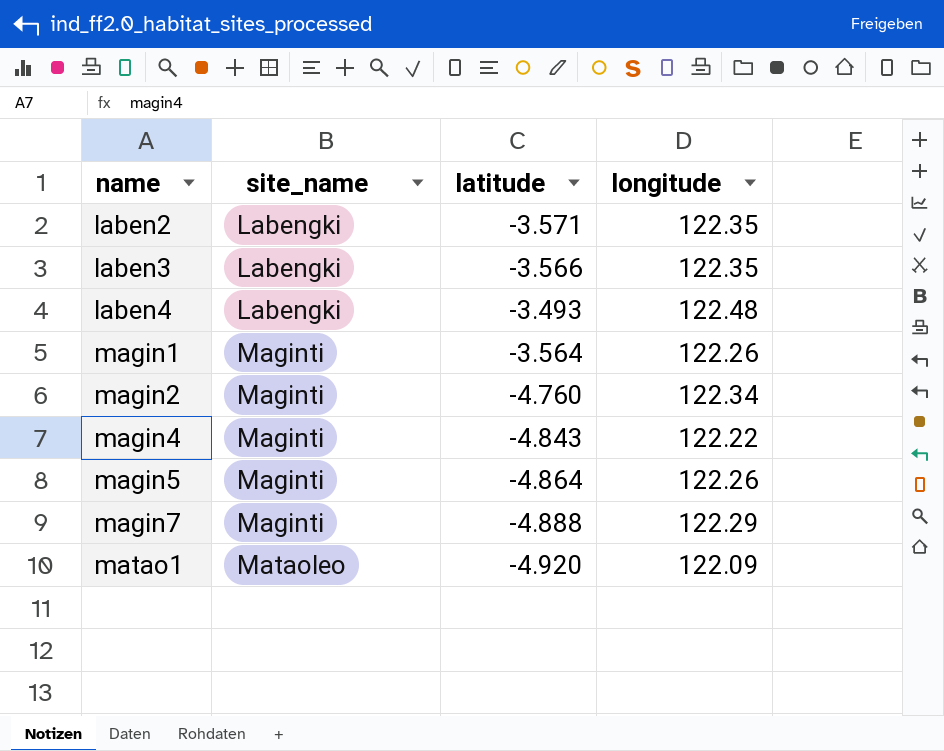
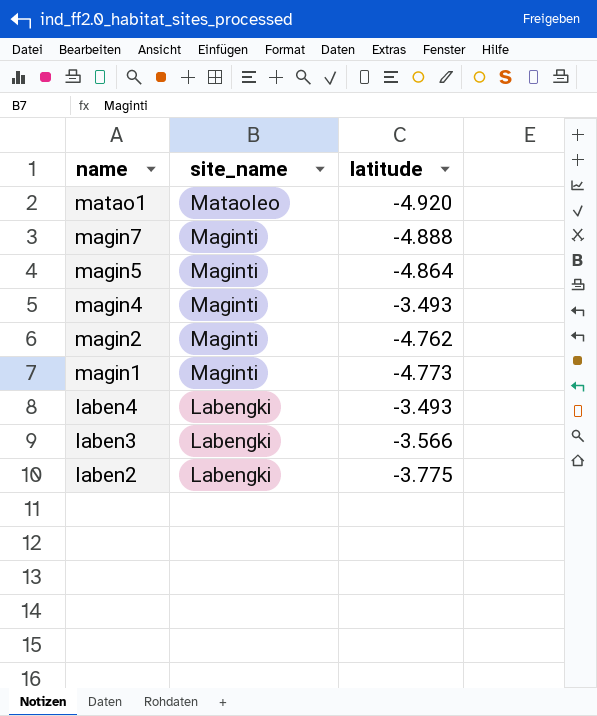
row order: name ascending -> name descending
column longitude | position: 4 -> none
magin4 | latitude: -4.843 -> -3.493
magin2 | latitude: -4.760 -> -4.762
magin1 | latitude: -3.564 -> -4.773
laben2 | latitude: -3.571 -> -3.775

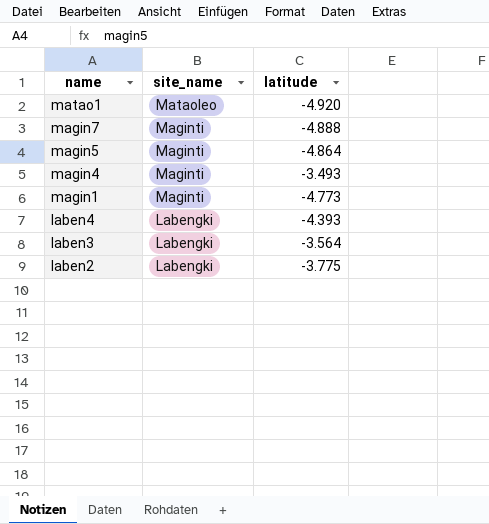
row magin2: Maginti | -4.762 -> none
laben4 | latitude: -3.493 -> -4.393
laben3 | latitude: -3.566 -> -3.564

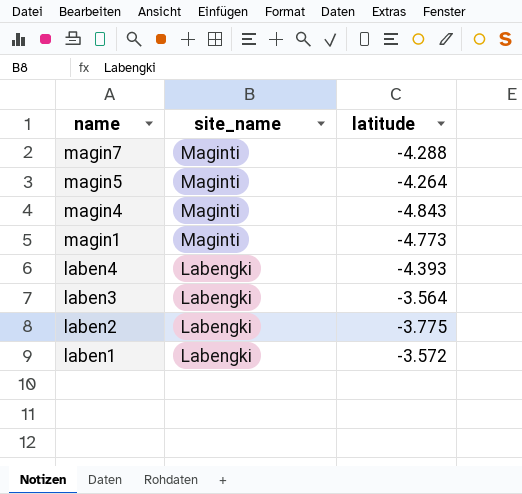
row matao1: Mataoleo | -4.920 -> none
magin7 | latitude: -4.888 -> -4.288
magin5 | latitude: -4.864 -> -4.264
magin4 | latitude: -3.493 -> -4.843
row laben1: none -> Labengki | -3.572

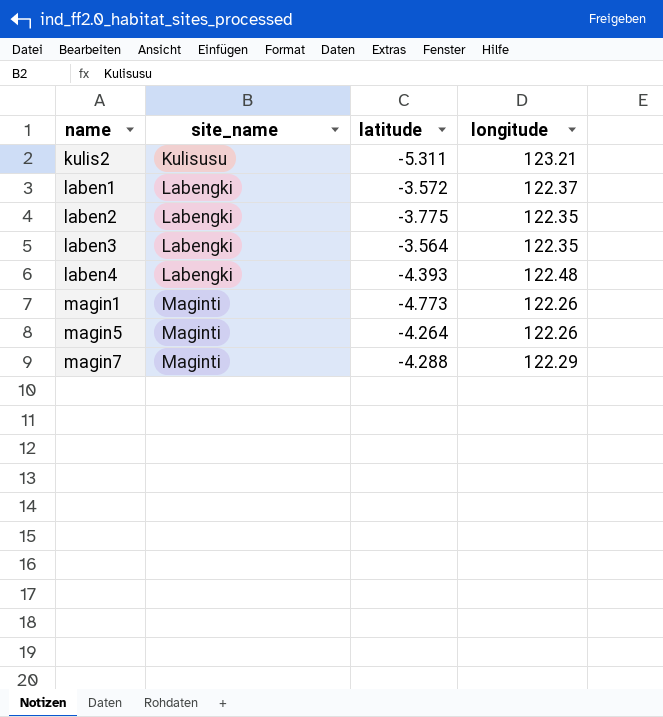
row order: name descending -> name ascending
column longitude | position: none -> 4
row magin4: Maginti | -4.843 -> none
row kulis2: none -> Kulisusu | -5.311 | 123.21

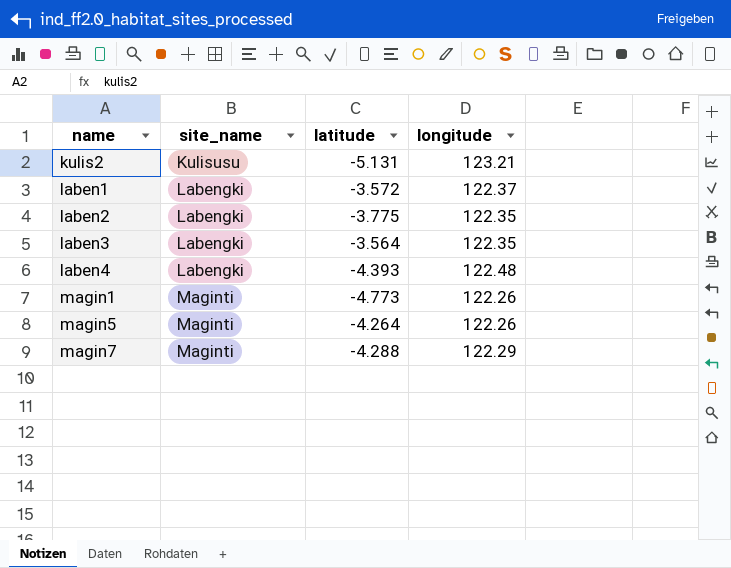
kulis2 | latitude: -5.311 -> -5.131

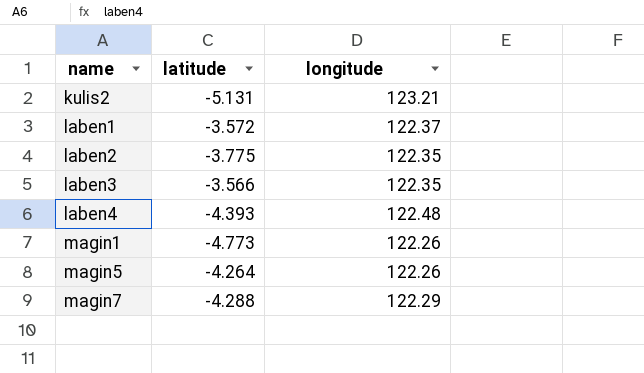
column site_name | position: 2 -> none
laben3 | latitude: -3.564 -> -3.566

